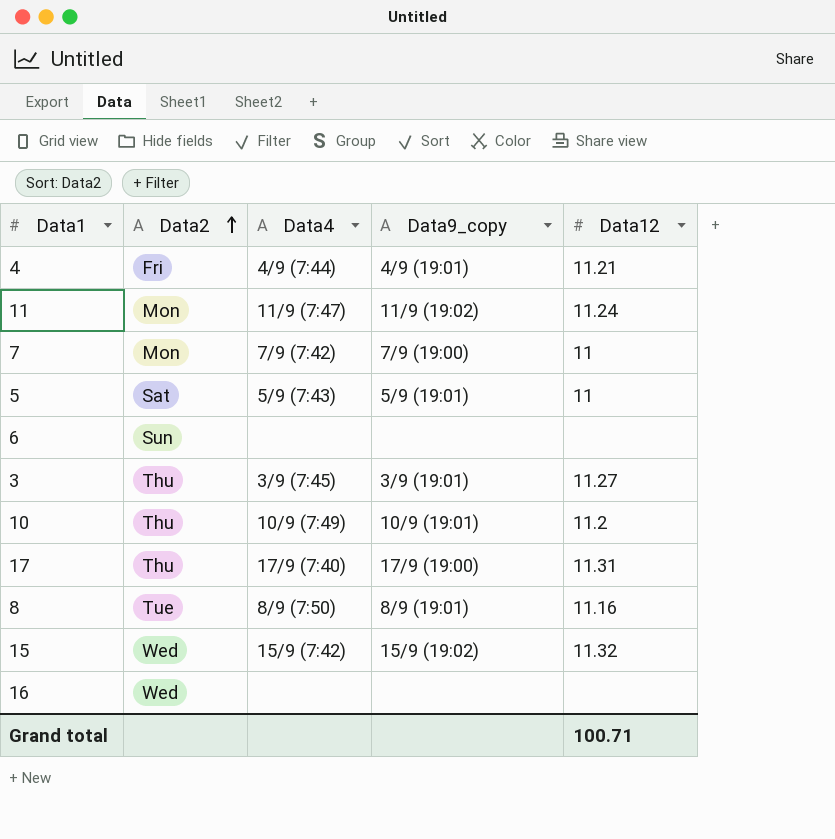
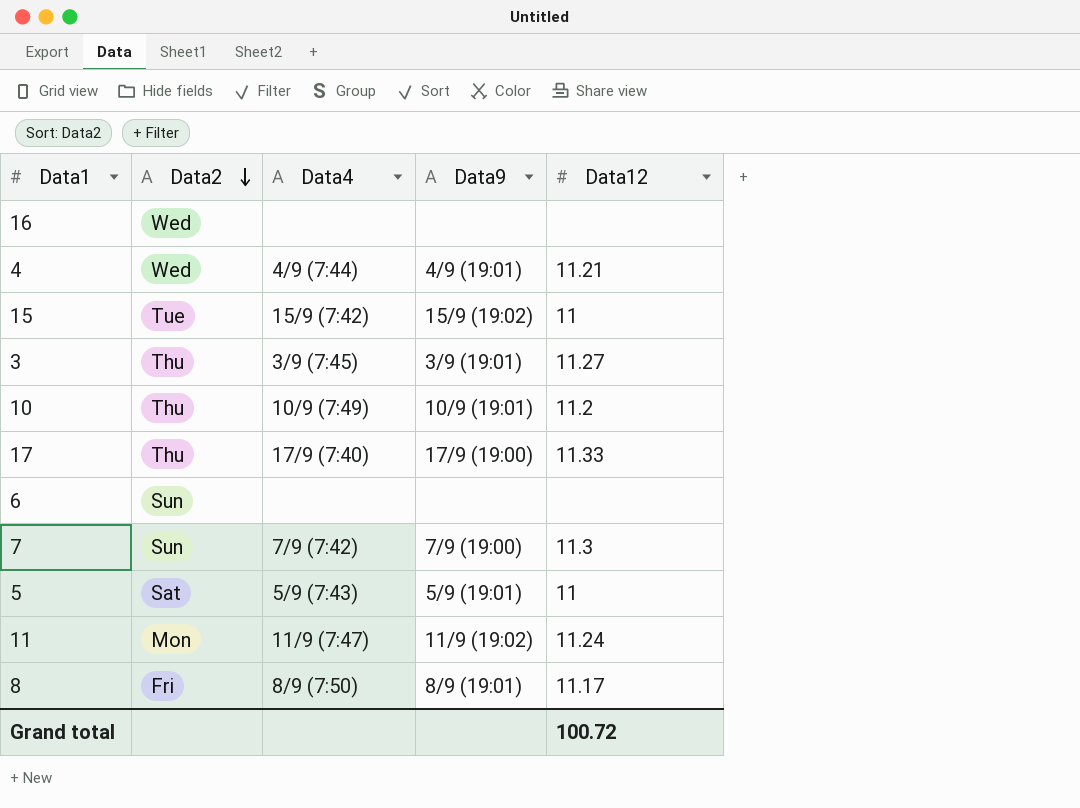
row order: Data2 ascending -> Data2 descending
column name: Data9_copy -> Data9
4 | Data2: Fri -> Wed
15 | Data2: Wed -> Tue
15 | Data12: 11.32 -> 11
17 | Data12: 11.31 -> 11.33
7 | Data2: Mon -> Sun
7 | Data12: 11 -> 11.3
8 | Data2: Tue -> Fri
8 | Data12: 11.16 -> 11.17
Grand total | Data12: 100.71 -> 100.72

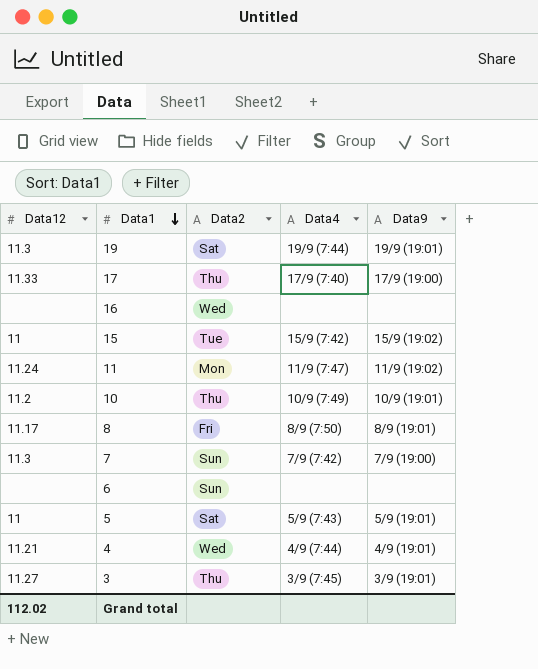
row order: Data2 descending -> Data1 descending
column Data12 | position: 5 -> 1
row 19: none -> 11.3 | Sat | 19/9 (7:44) | 19/9 (19:01)
Grand total | Data12: 100.72 -> 112.02

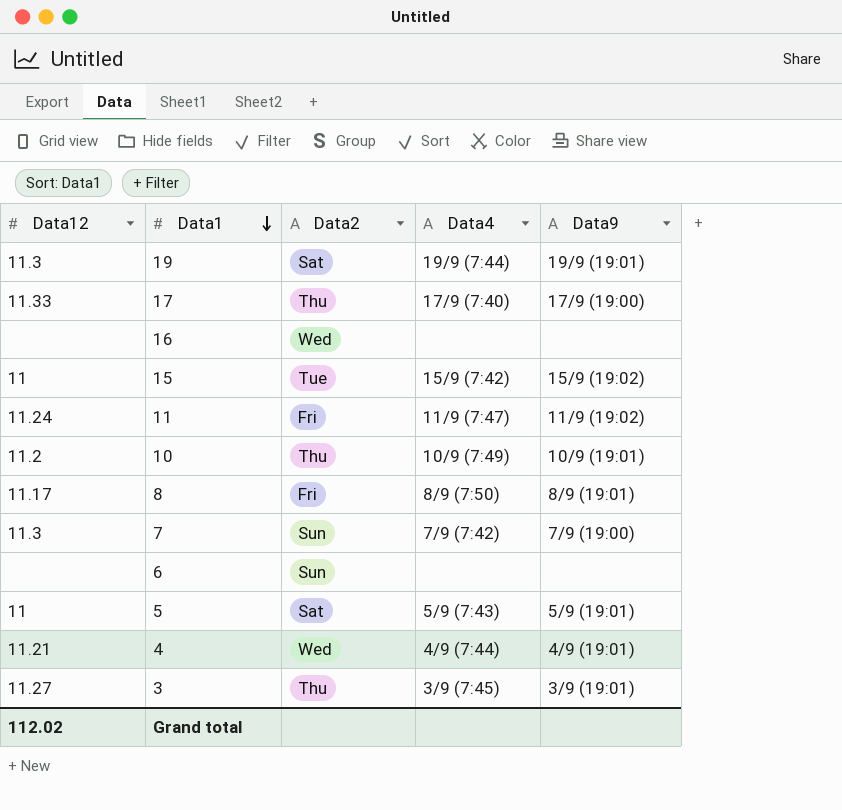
11 | Data2: Mon -> Fri

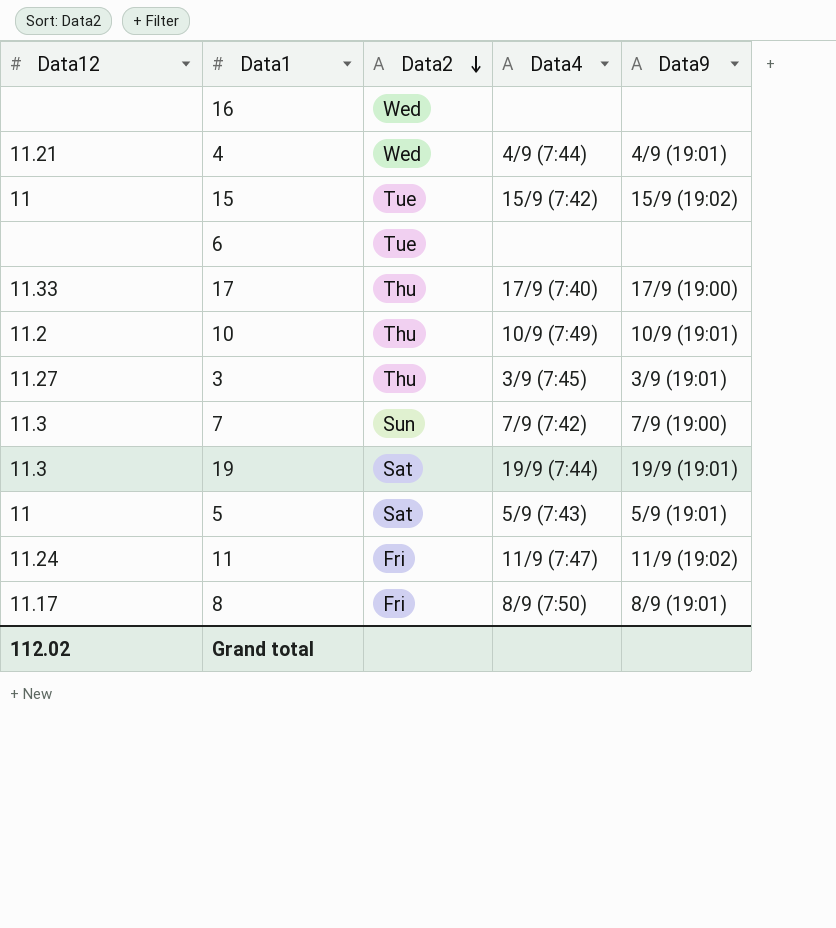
row order: Data1 descending -> Data2 descending
6 | Data2: Sun -> Tue

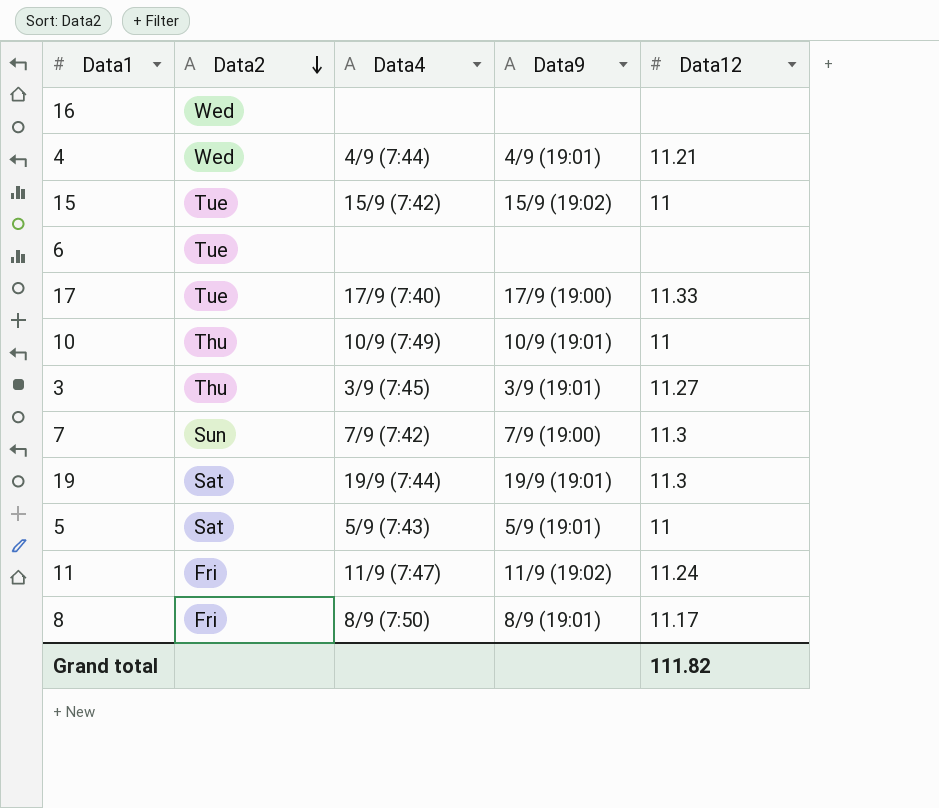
column Data12 | position: 1 -> 5
17 | Data2: Thu -> Tue
10 | Data12: 11.2 -> 11
Grand total | Data12: 112.02 -> 111.82

